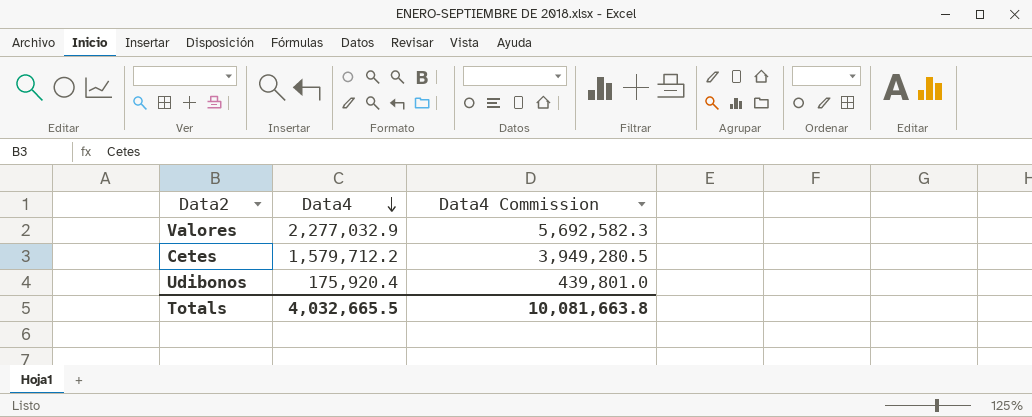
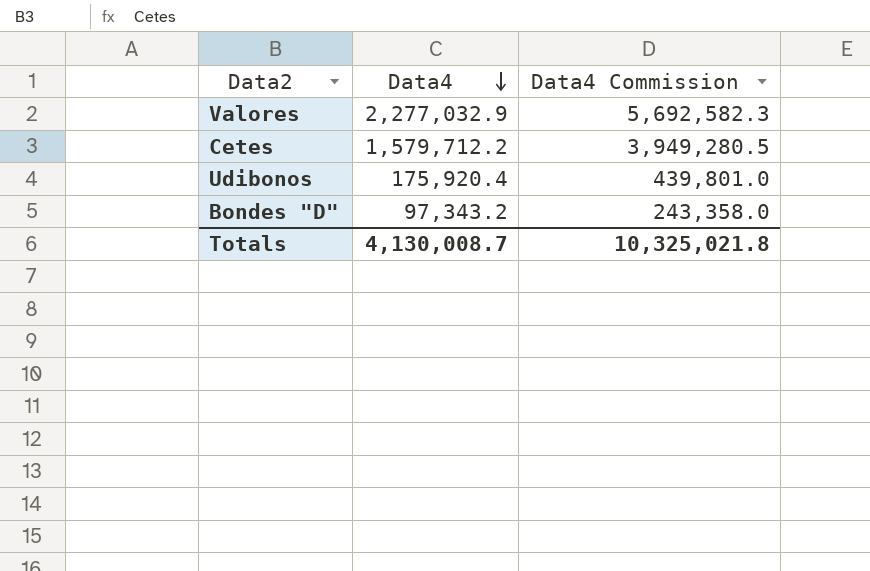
row Bondes "D": none -> 97,343.2 | 243,358.0
Totals | Data4: 4,032,665.5 -> 4,130,008.7
Totals | Data4 Commission: 10,081,663.8 -> 10,325,021.8

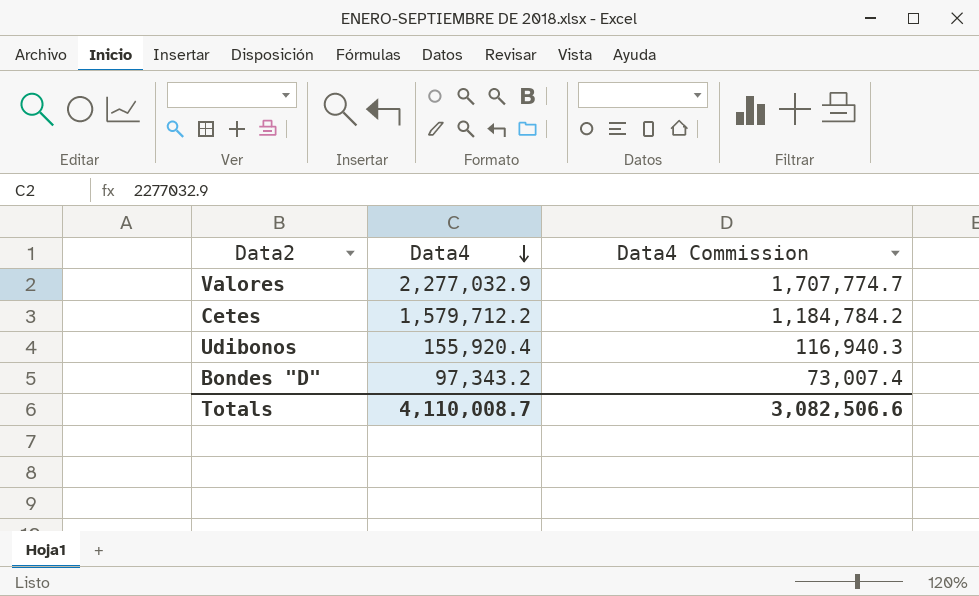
column Data4 Commission | formula: [Data4] * 2.5 -> [Data4] * 0.75
Udibonos | Data4: 175,920.4 -> 155,920.4
Totals | Data4: 4,130,008.7 -> 4,110,008.7
Totals | Data4 Commission: 10,325,021.8 -> 3,082,506.6

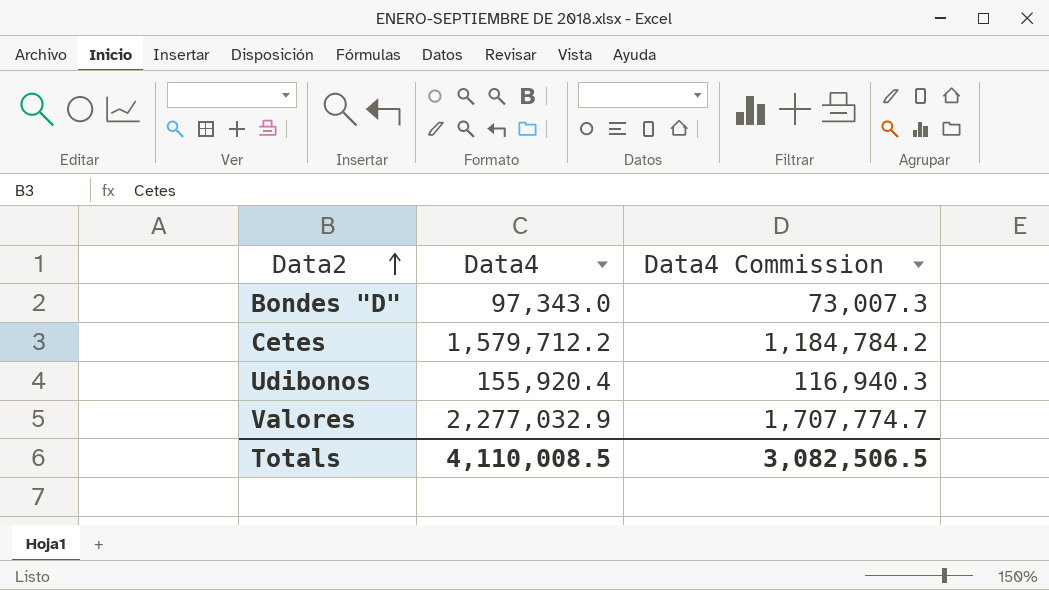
row order: Data4 descending -> Data2 ascending
Bondes "D" | Data4: 97,343.2 -> 97,343.0
Bondes "D" | Data4 Commission: 73,007.4 -> 73,007.3
Totals | Data4: 4,110,008.7 -> 4,110,008.5
Totals | Data4 Commission: 3,082,506.6 -> 3,082,506.5

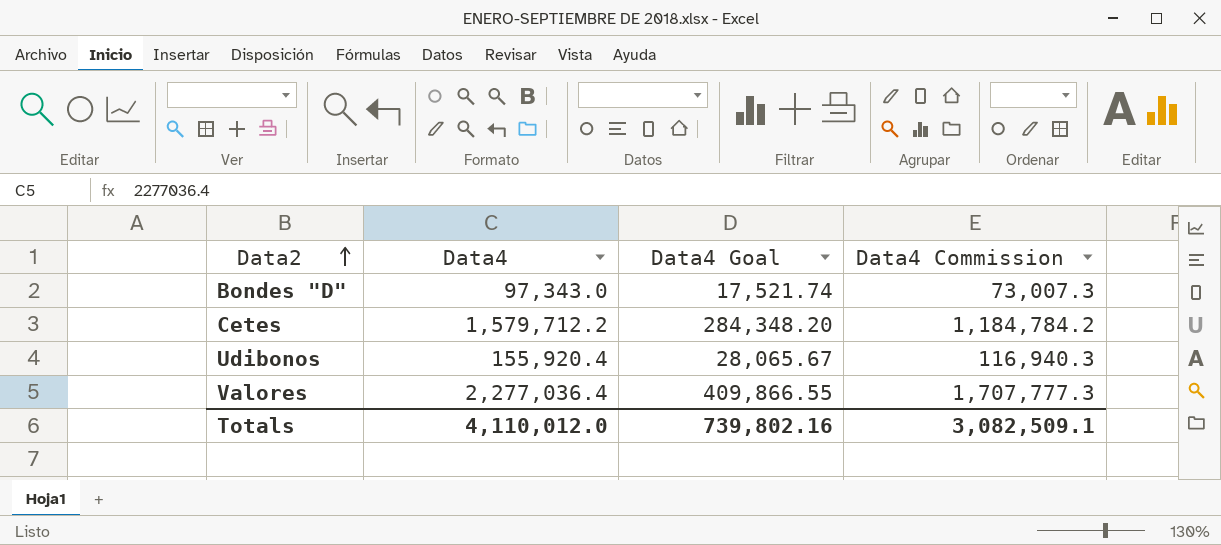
column Data4 Goal | formula: none -> [Data4] * 0.18
Valores | Data4: 2,277,032.9 -> 2,277,036.4
Valores | Data4 Commission: 1,707,774.7 -> 1,707,777.3
Totals | Data4: 4,110,008.5 -> 4,110,012.0
Totals | Data4 Commission: 3,082,506.5 -> 3,082,509.1

